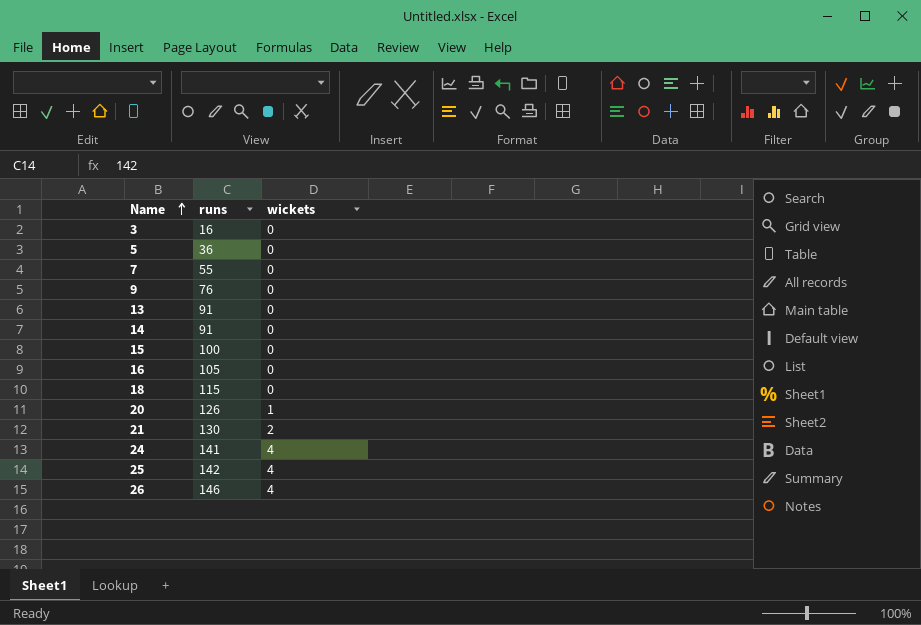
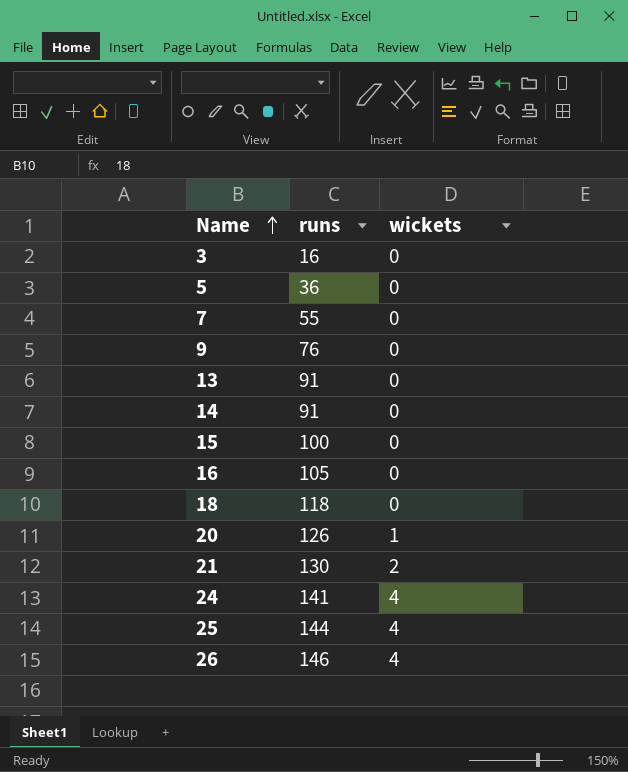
18 | runs: 115 -> 118
25 | runs: 142 -> 144

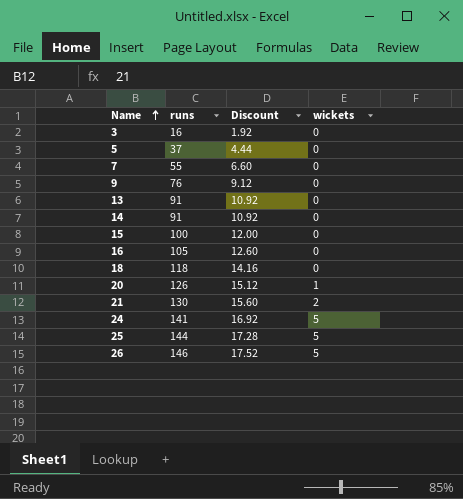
column Discount | formula: none -> [runs] * 0.12
5 | runs: 36 -> 37
24 | wickets: 4 -> 5
25 | wickets: 4 -> 5
26 | wickets: 4 -> 5

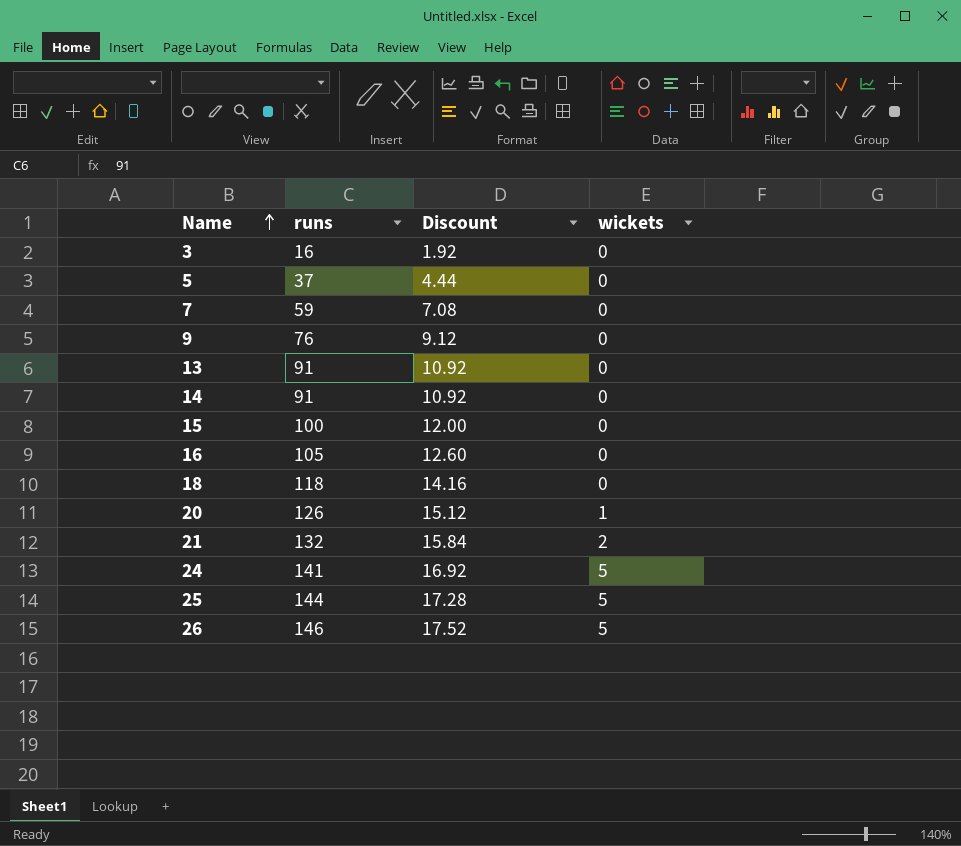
7 | runs: 55 -> 59
7 | Discount: 6.60 -> 7.08
21 | runs: 130 -> 132
21 | Discount: 15.60 -> 15.84

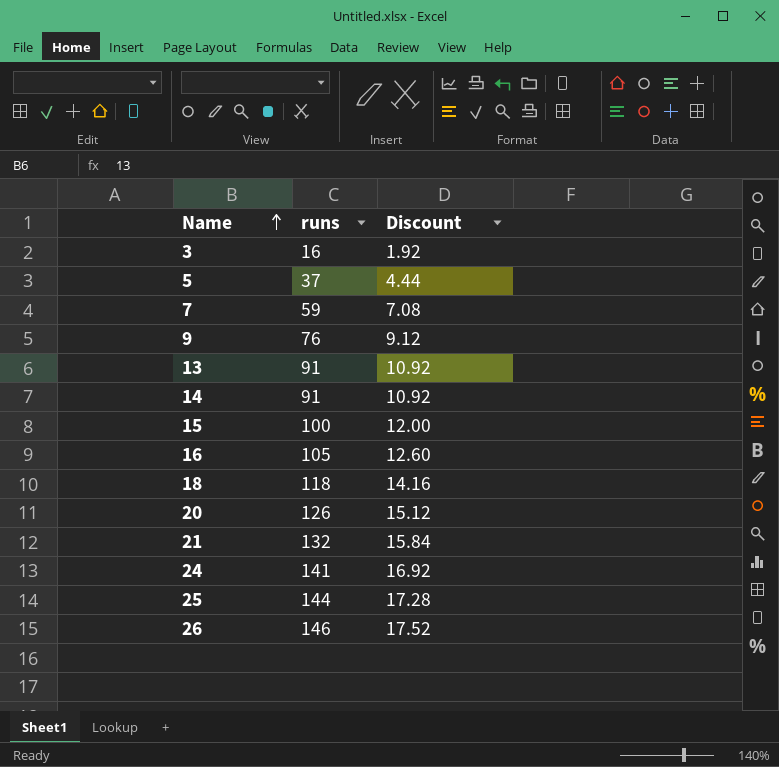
column wickets | position: 4 -> none

